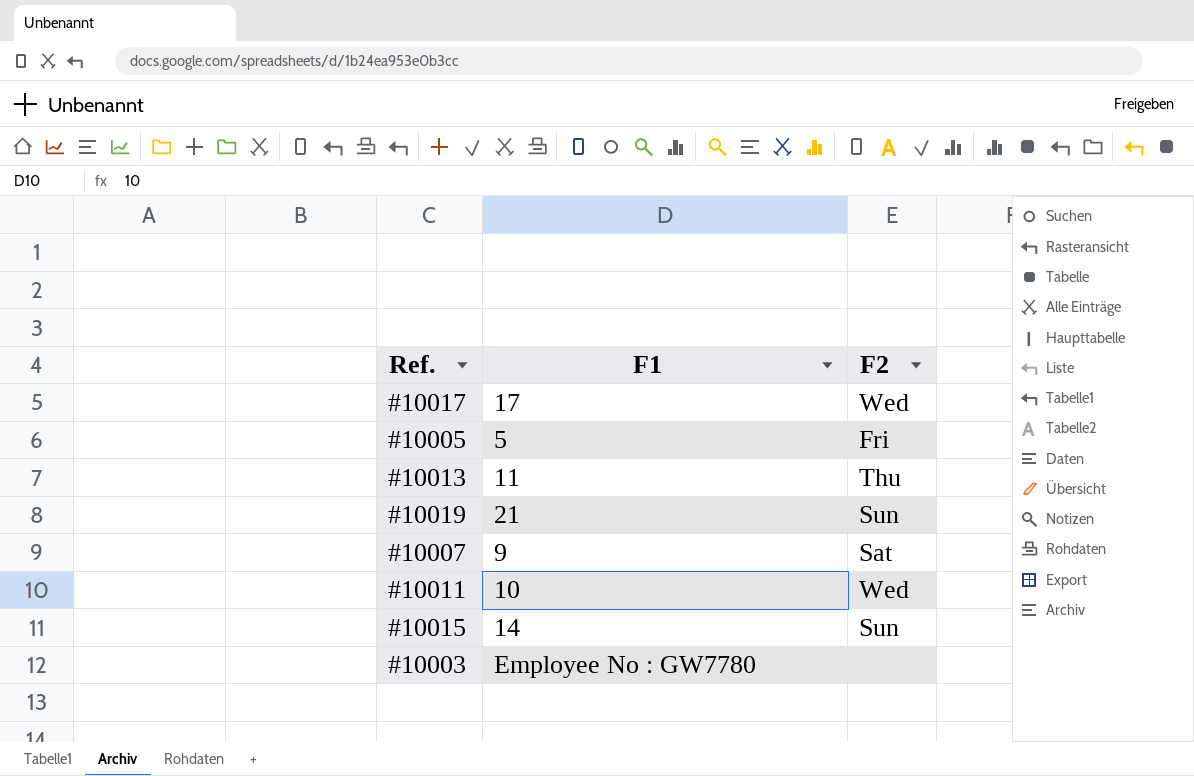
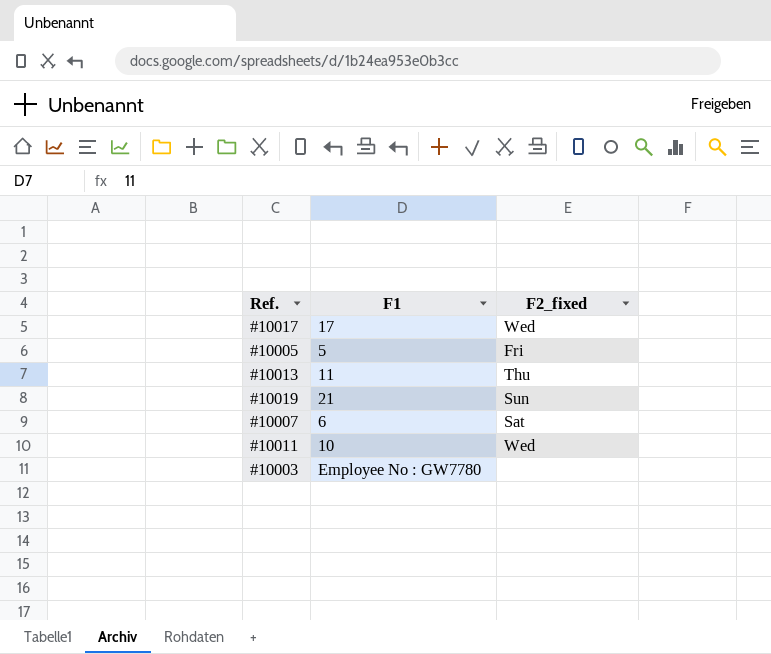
column name: F2 -> F2_fixed
row #10015: 14 | Sun -> none
#10007 | F1: 9 -> 6

